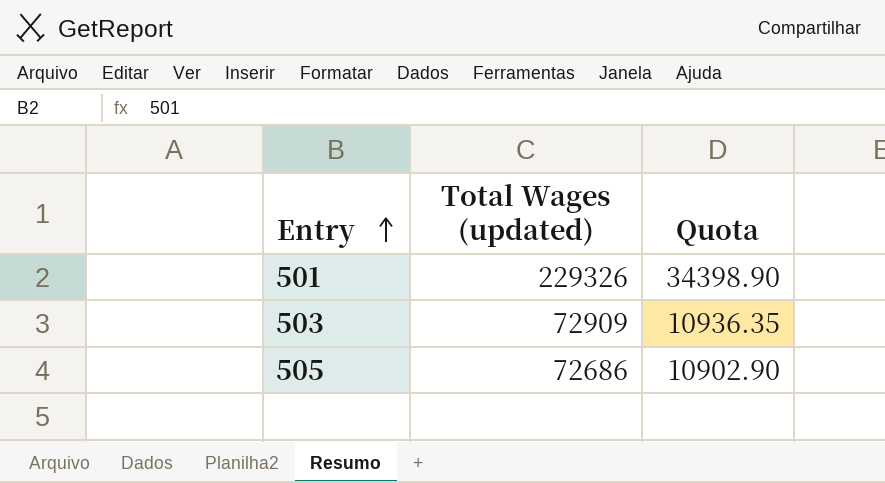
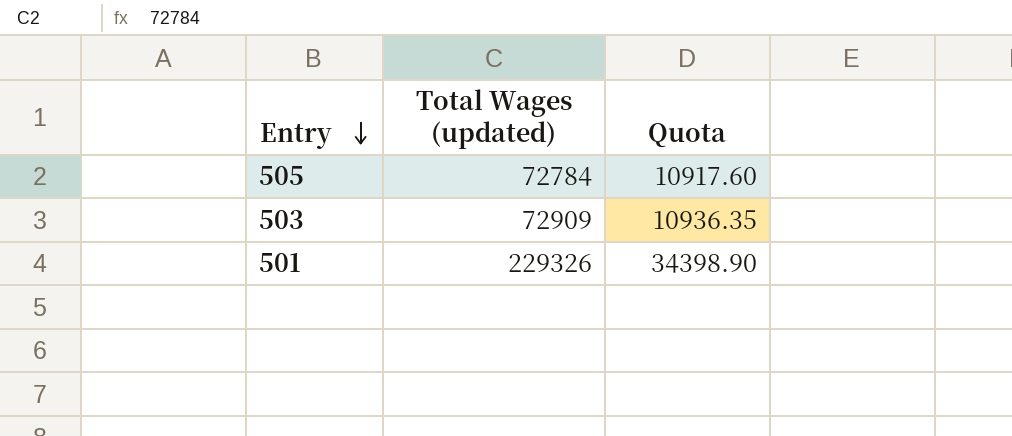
row order: Entry ascending -> Entry descending
505 | Total Wages (updated): 72686 -> 72784
505 | Quota: 10902.90 -> 10917.60

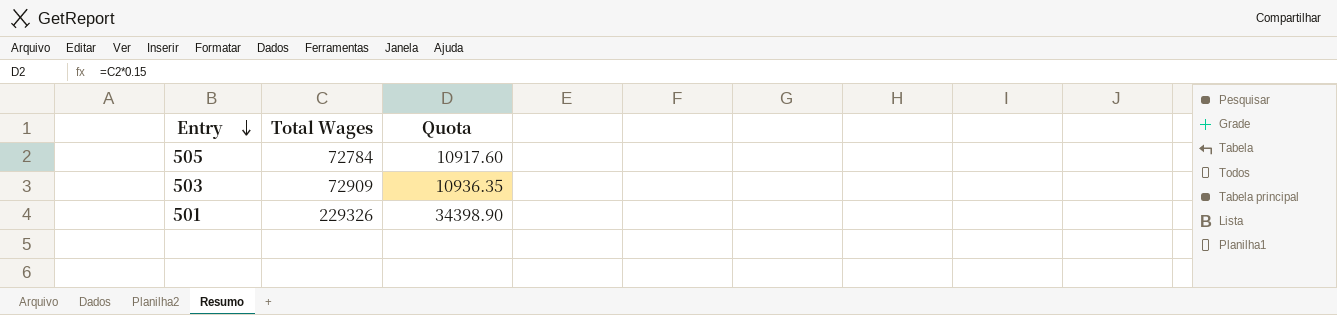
column name: Total Wages (updated) -> Total Wages

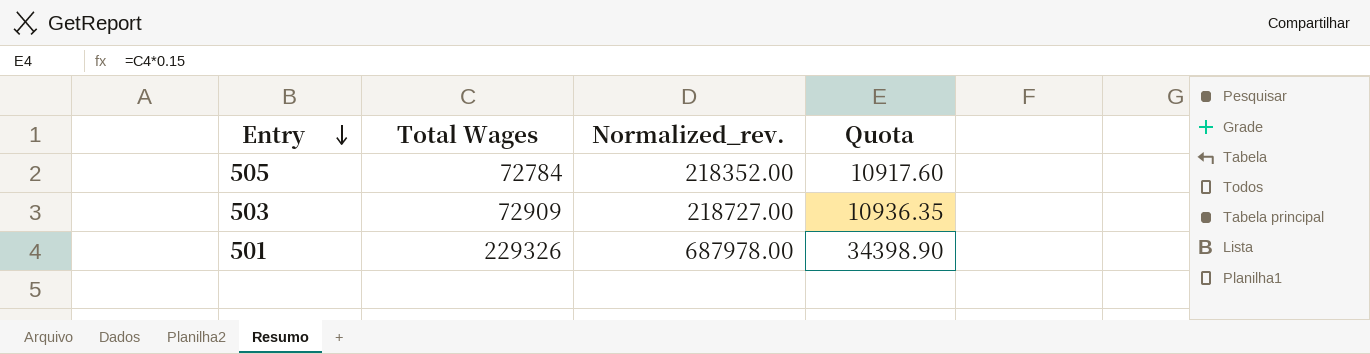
column Normalized_rev. | formula: none -> [Total Wages] * 3

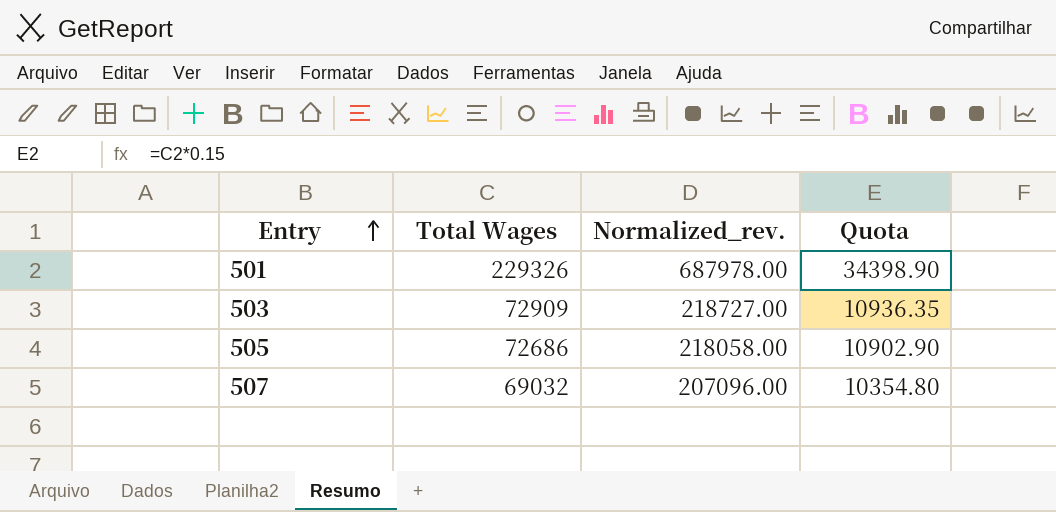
row order: Entry descending -> Entry ascending
505 | Total Wages: 72784 -> 72686
505 | Normalized_rev.: 218352.00 -> 218058.00
505 | Quota: 10917.60 -> 10902.90
row 507: none -> 69032 | 207096.00 | 10354.80

